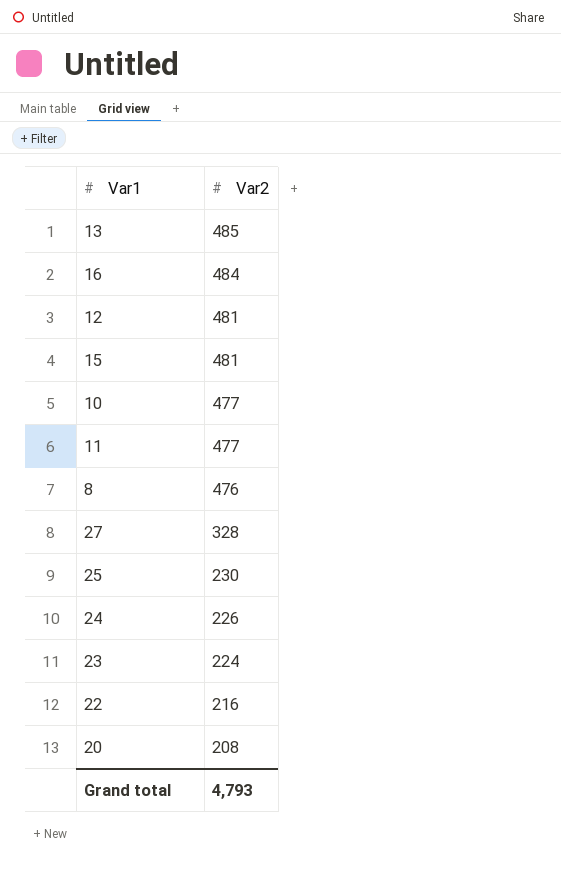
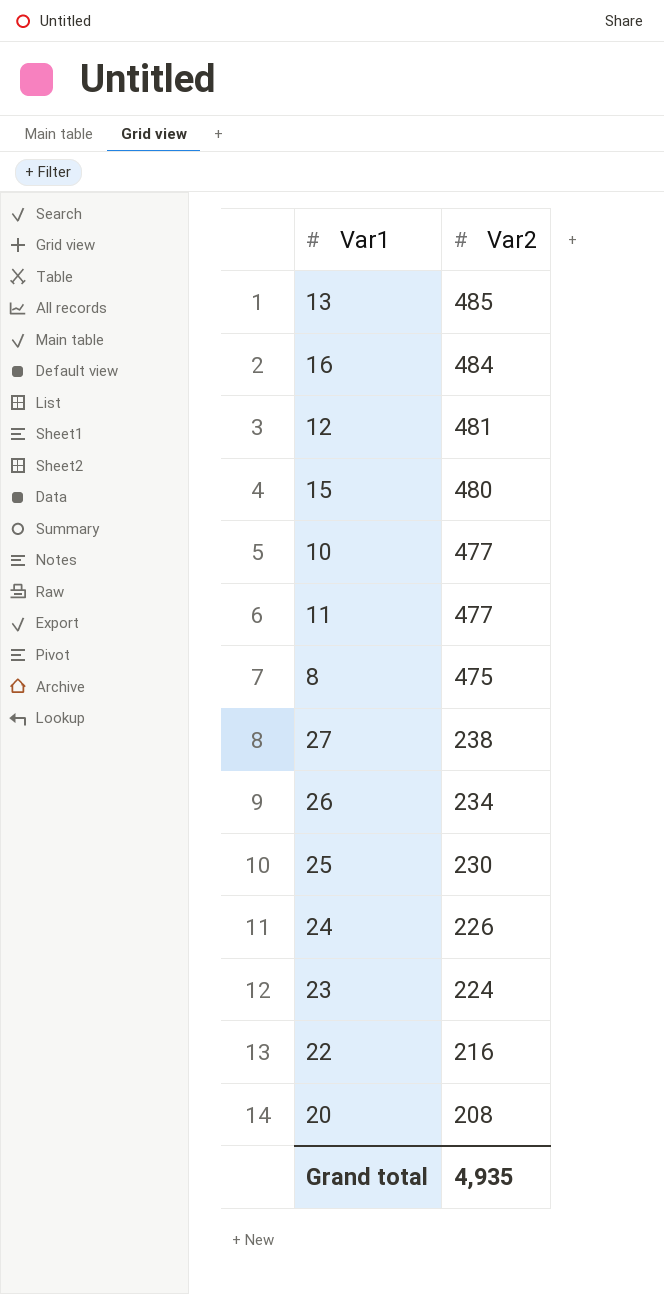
15 | Var2: 481 -> 480
8 | Var2: 476 -> 475
27 | Var2: 328 -> 238
row 26: none -> 234
Grand total | Var2: 4,793 -> 4,935

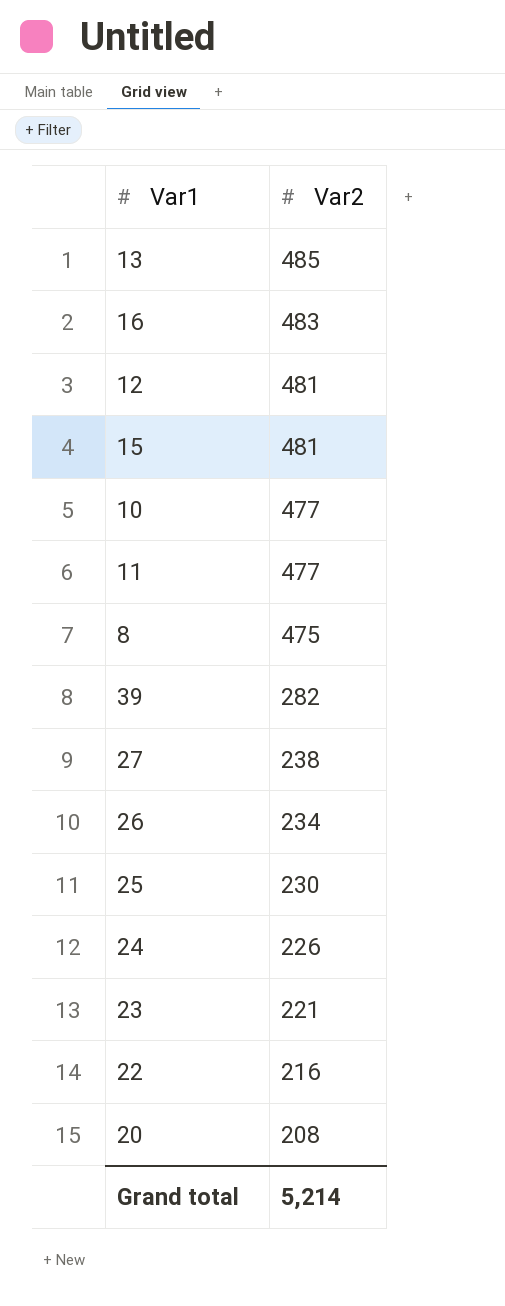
16 | Var2: 484 -> 483
15 | Var2: 480 -> 481
row 39: none -> 282
23 | Var2: 224 -> 221
Grand total | Var2: 4,935 -> 5,214

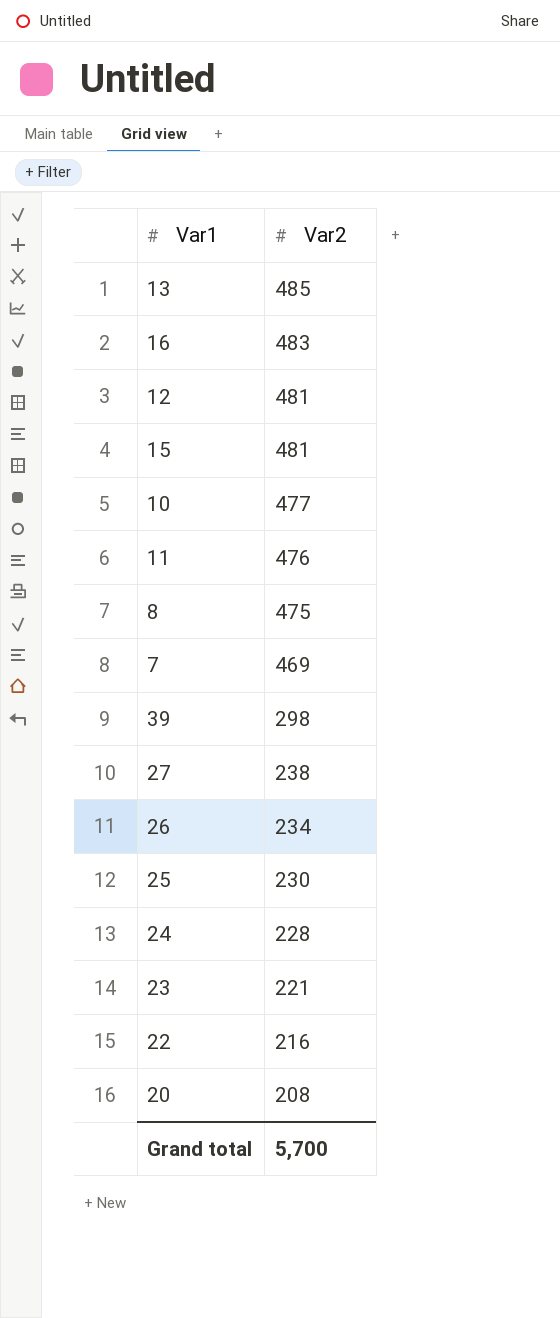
11 | Var2: 477 -> 476
row 7: none -> 469
39 | Var2: 282 -> 298
24 | Var2: 226 -> 228
Grand total | Var2: 5,214 -> 5,700

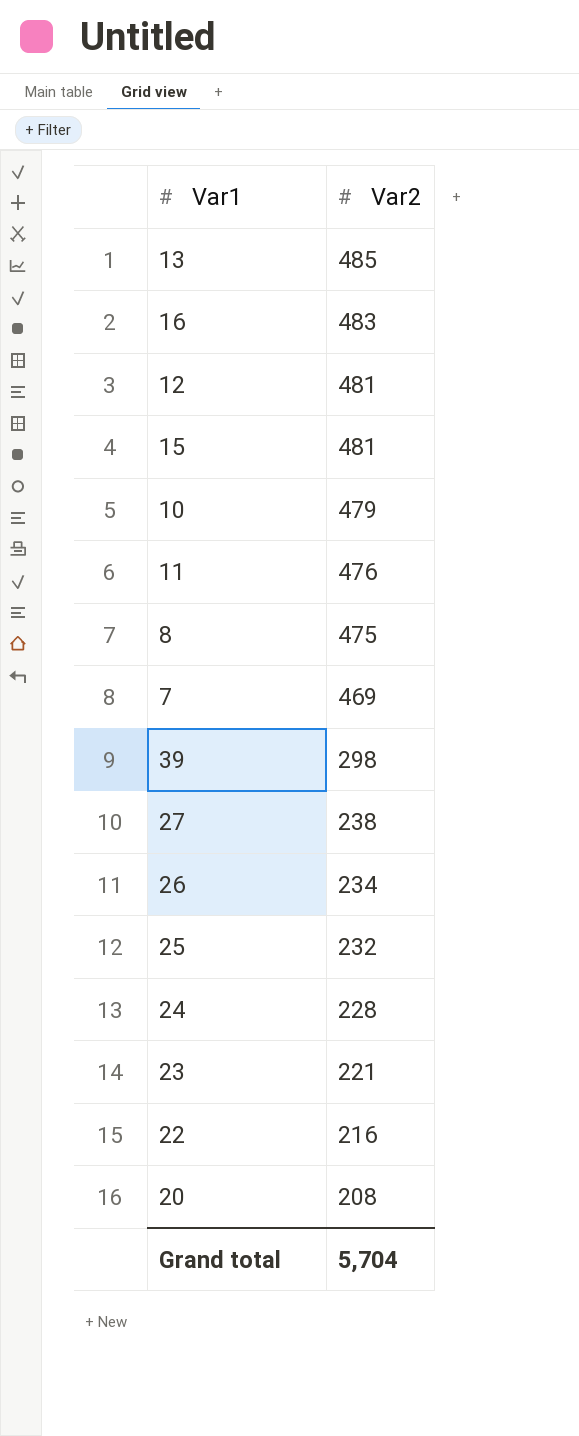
10 | Var2: 477 -> 479
25 | Var2: 230 -> 232
Grand total | Var2: 5,700 -> 5,704

